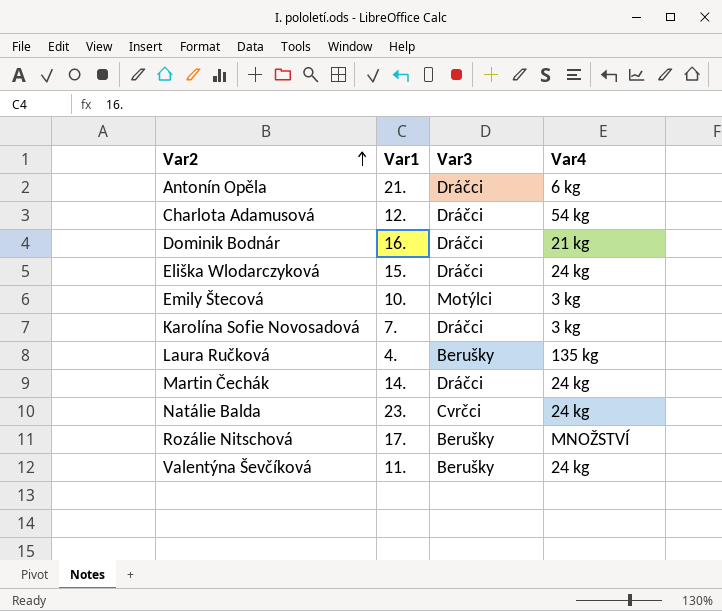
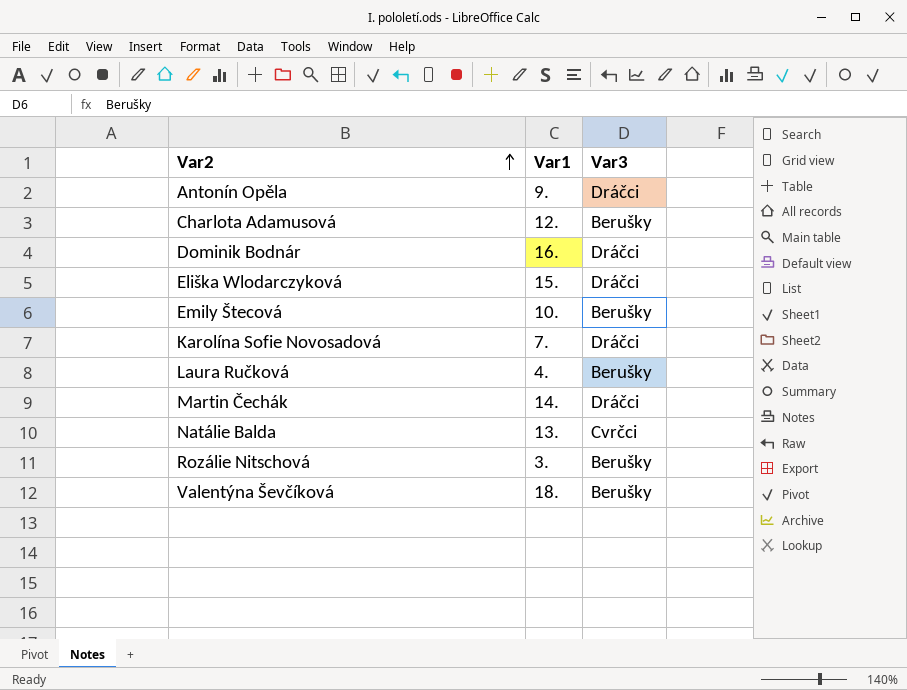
column Var4 | position: 4 -> none
Antonín Opěla | Var1: 21. -> 9.
Charlota Adamusová | Var3: Dráčci -> Berušky
Emily Štecová | Var3: Motýlci -> Berušky
Natálie Balda | Var1: 23. -> 13.
Rozálie Nitschová | Var1: 17. -> 3.
Valentýna Ševčíková | Var1: 11. -> 18.

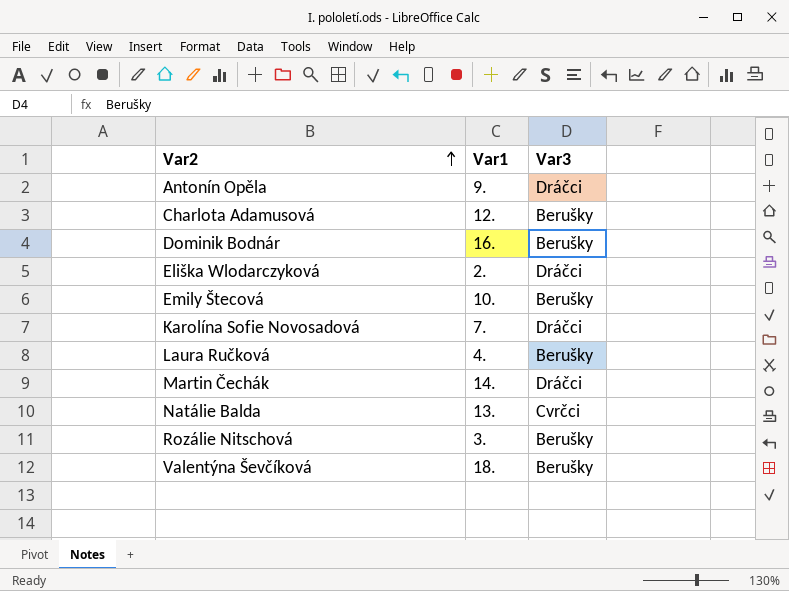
Dominik Bodnár | Var3: Dráčci -> Berušky
Eliška Wlodarczyková | Var1: 15. -> 2.

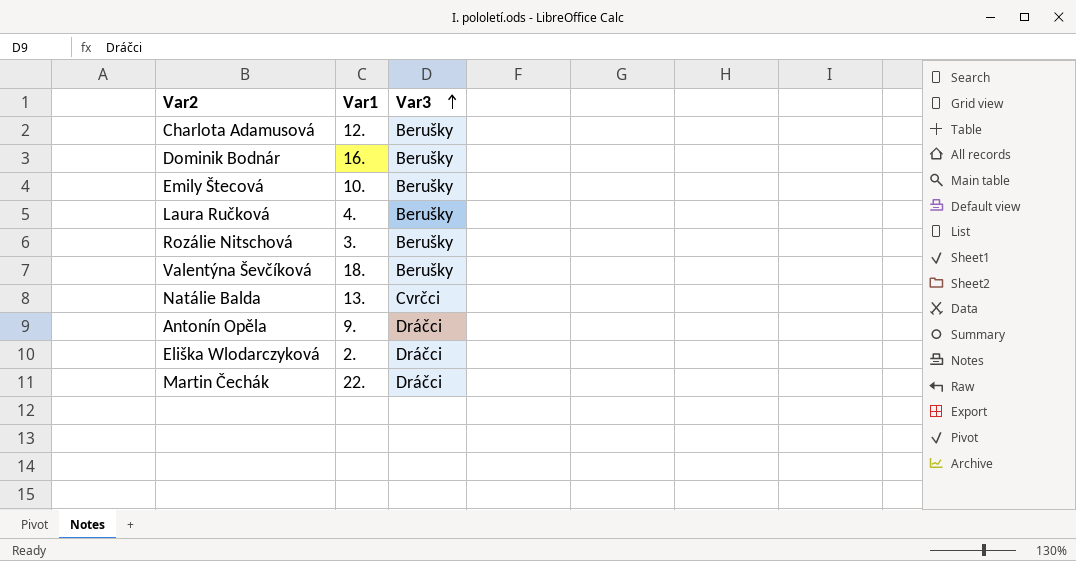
row order: Var2 ascending -> Var3 ascending
row Karolína Sofie Novosadová: 7. | Dráčci -> none
Martin Čechák | Var1: 14. -> 22.

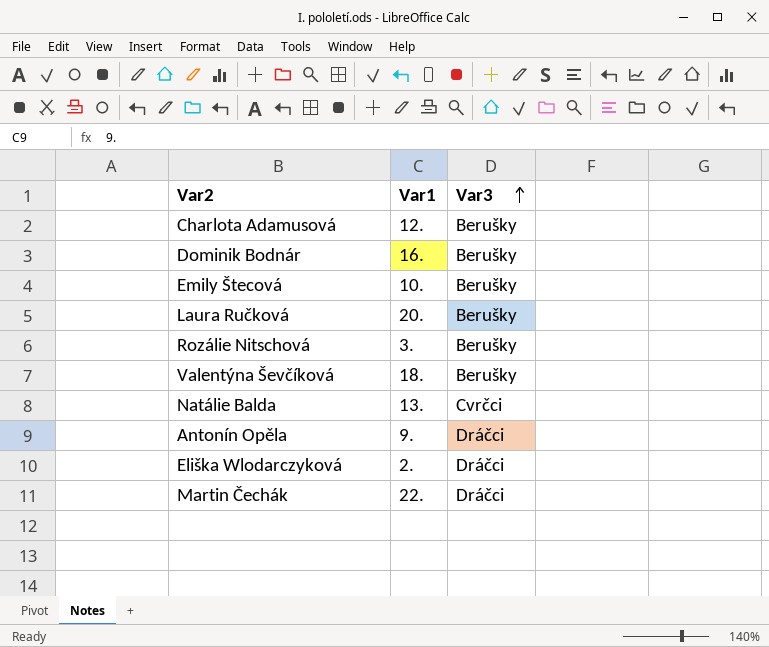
Laura Ručková | Var1: 4. -> 20.

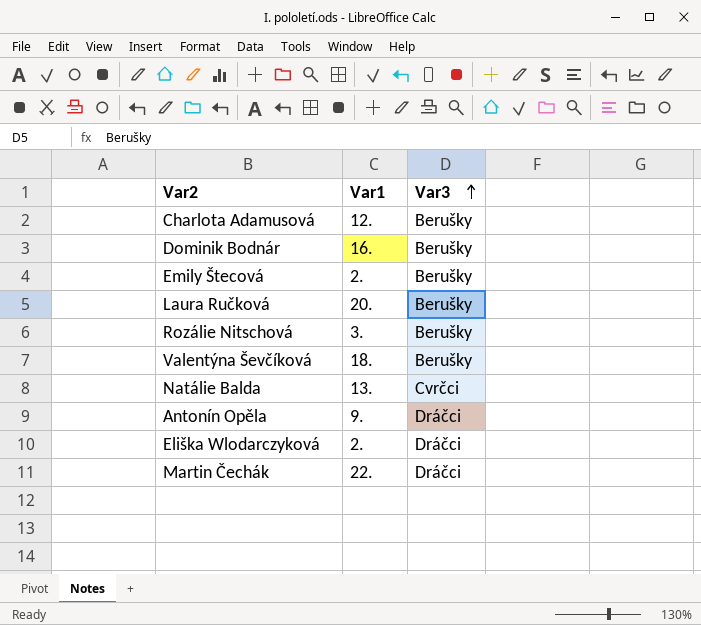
Emily Štecová | Var1: 10. -> 2.

